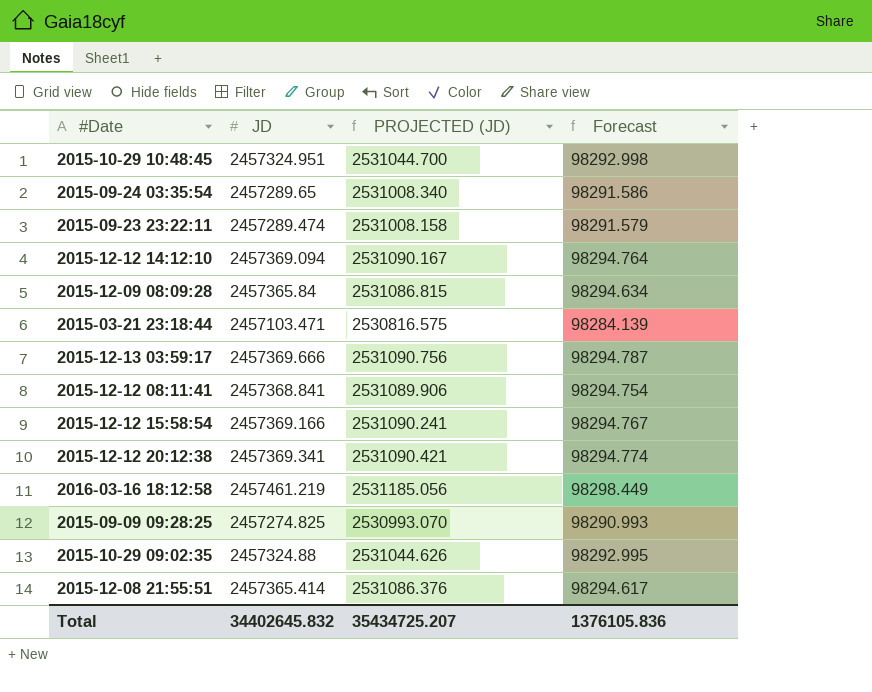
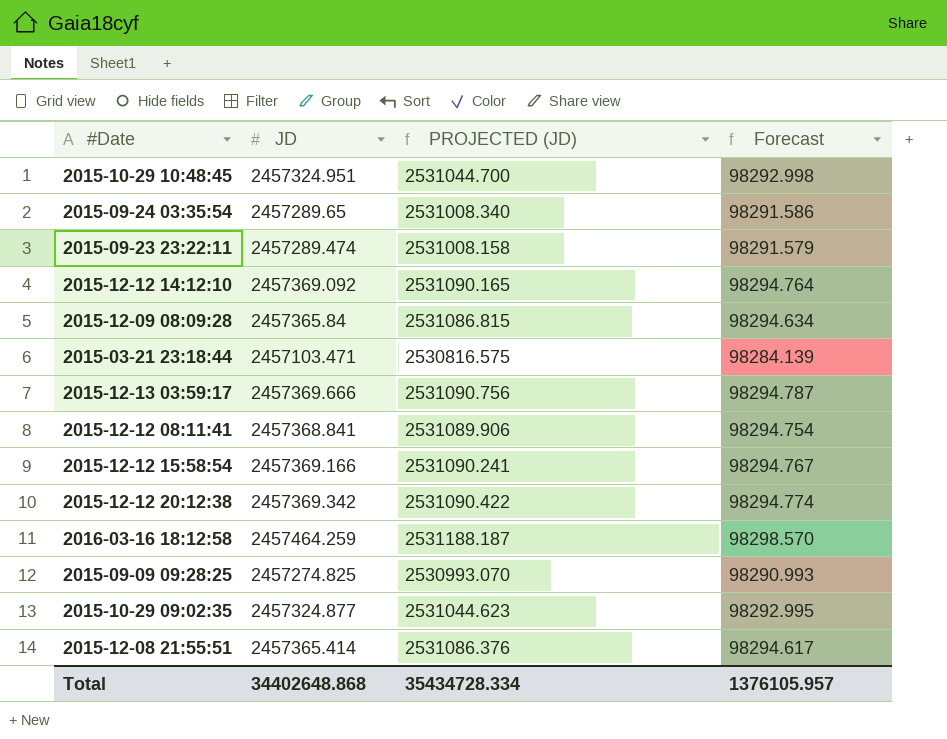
2015-12-12 14:12:10 | JD: 2457369.094 -> 2457369.092
2015-12-12 14:12:10 | PROJECTED (JD): 2531090.167 -> 2531090.165
2015-12-12 20:12:38 | JD: 2457369.341 -> 2457369.342
2015-12-12 20:12:38 | PROJECTED (JD): 2531090.421 -> 2531090.422
2016-03-16 18:12:58 | JD: 2457461.219 -> 2457464.259
2016-03-16 18:12:58 | PROJECTED (JD): 2531185.056 -> 2531188.187
2016-03-16 18:12:58 | Forecast: 98298.449 -> 98298.570
2015-10-29 09:02:35 | JD: 2457324.88 -> 2457324.877
2015-10-29 09:02:35 | PROJECTED (JD): 2531044.626 -> 2531044.623
Total | JD: 34402645.832 -> 34402648.868
Total | PROJECTED (JD): 35434725.207 -> 35434728.334
Total | Forecast: 1376105.836 -> 1376105.957

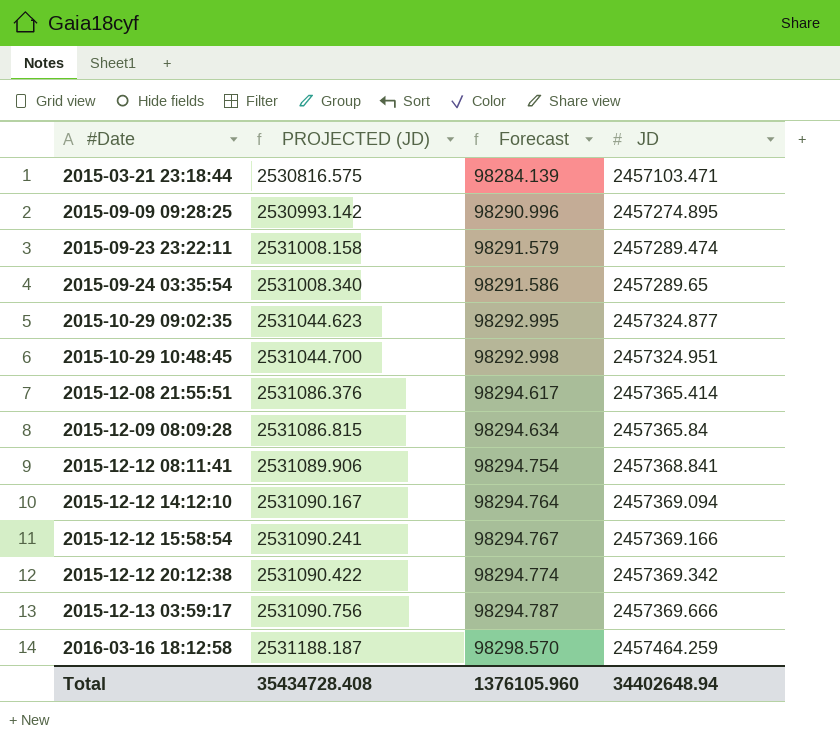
row order: none -> #Date ascending
column JD | position: 2 -> 4
2015-09-09 09:28:25 | PROJECTED (JD): 2530993.070 -> 2530993.142
2015-09-09 09:28:25 | Forecast: 98290.993 -> 98290.996
2015-09-09 09:28:25 | JD: 2457274.825 -> 2457274.895
2015-12-12 14:12:10 | PROJECTED (JD): 2531090.165 -> 2531090.167
2015-12-12 14:12:10 | JD: 2457369.092 -> 2457369.094
Total | PROJECTED (JD): 35434728.334 -> 35434728.408
Total | Forecast: 1376105.957 -> 1376105.960
Total | JD: 34402648.868 -> 34402648.94

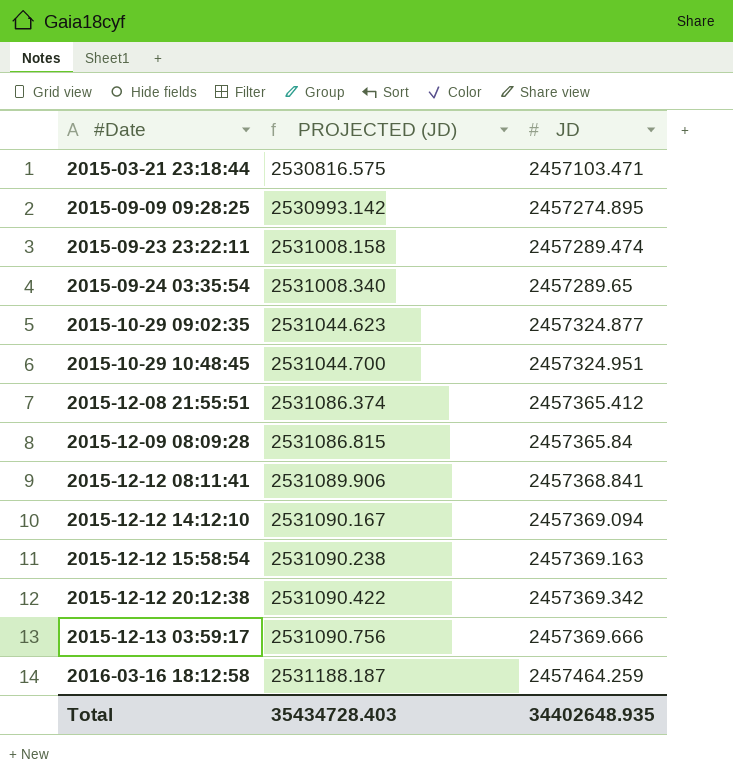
column Forecast | formula: [JD] * 0.04 -> none
2015-12-08 21:55:51 | PROJECTED (JD): 2531086.376 -> 2531086.374
2015-12-08 21:55:51 | JD: 2457365.414 -> 2457365.412
2015-12-12 15:58:54 | PROJECTED (JD): 2531090.241 -> 2531090.238
2015-12-12 15:58:54 | JD: 2457369.166 -> 2457369.163
Total | PROJECTED (JD): 35434728.408 -> 35434728.403
Total | JD: 34402648.94 -> 34402648.935

